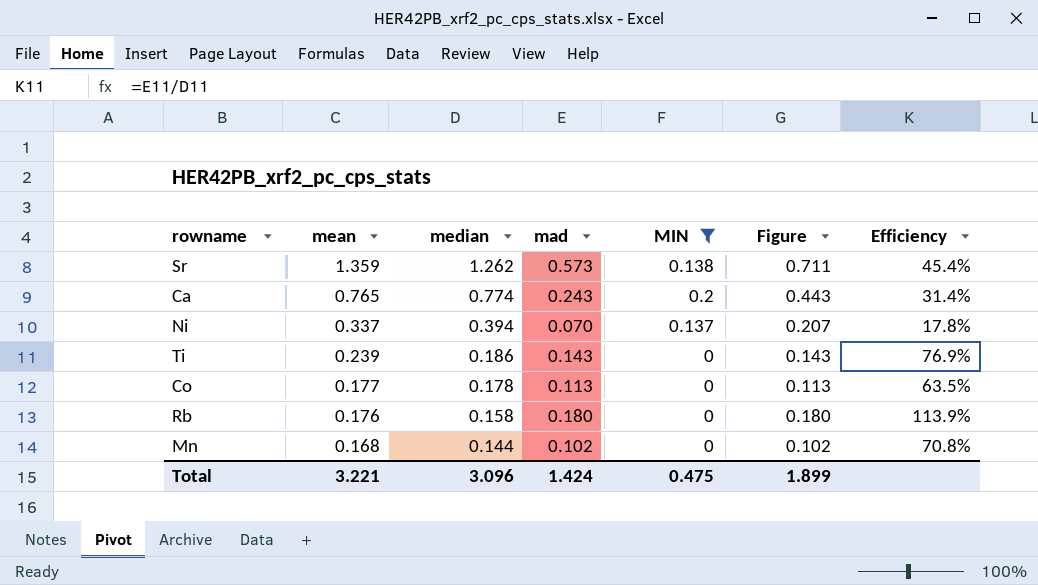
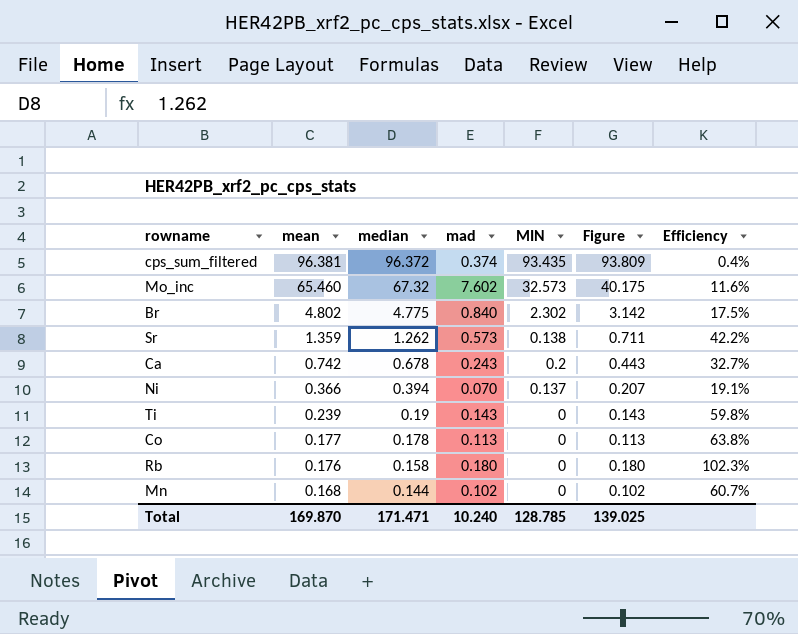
filter: MIN <= 0.2 -> none
column Efficiency | formula: [mad] / [median] -> [mad] / [mean]
Ca | mean: 0.765 -> 0.742
Ca | median: 0.774 -> 0.678
Ni | mean: 0.337 -> 0.366
Ti | median: 0.186 -> 0.19
Total | mean: 3.221 -> 169.870
Total | median: 3.096 -> 171.471
Total | mad: 1.424 -> 10.240
Total | MIN: 0.475 -> 128.785
Total | Figure: 1.899 -> 139.025

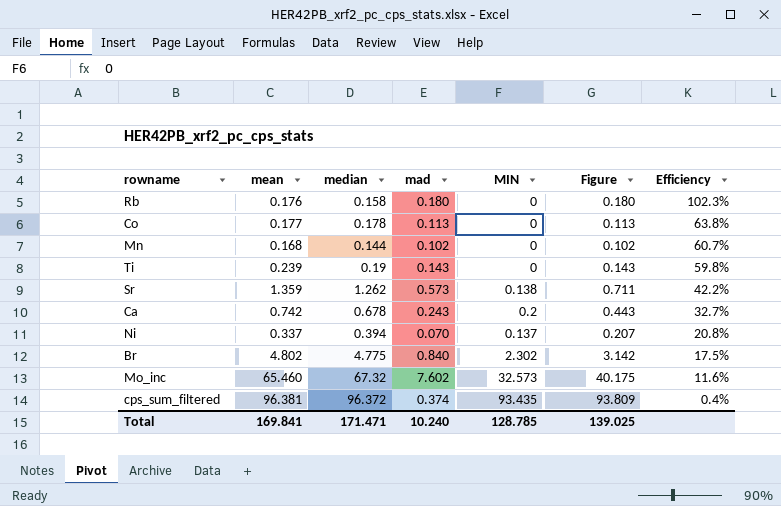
row order: mean descending -> Efficiency descending
Ni | mean: 0.366 -> 0.337
Ni | Efficiency: 19.1% -> 20.8%
Total | mean: 169.870 -> 169.841

